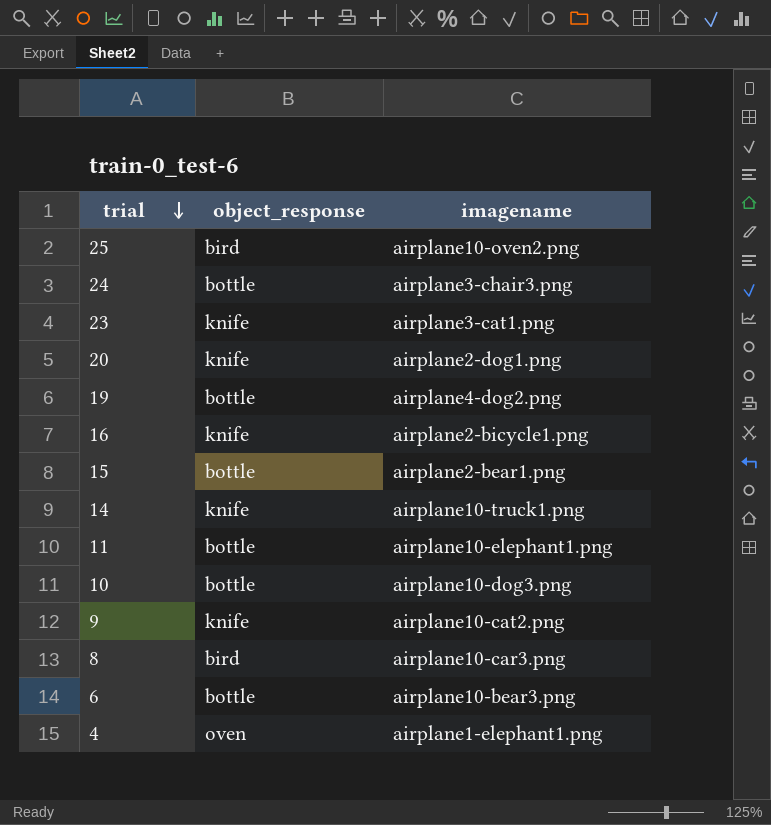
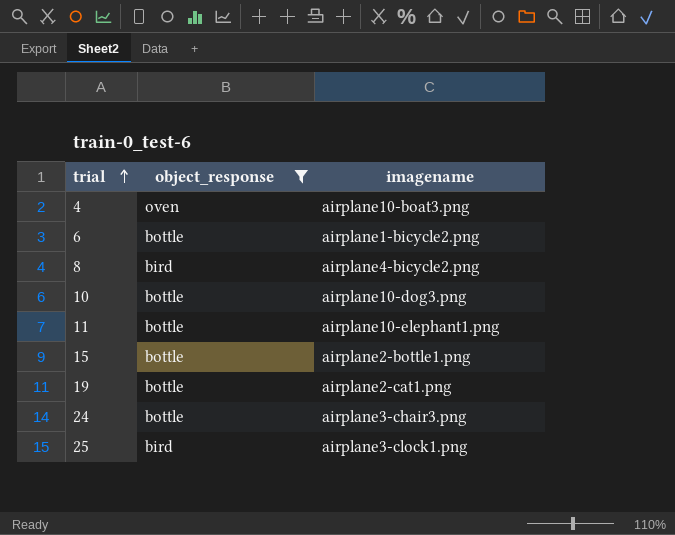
filter: none -> object_response != knife
row order: trial descending -> trial ascending
4 | imagename: airplane1-elephant1.png -> airplane10-boat3.png
6 | imagename: airplane10-bear3.png -> airplane1-bicycle2.png
8 | imagename: airplane10-car3.png -> airplane4-bicycle2.png
15 | imagename: airplane2-bear1.png -> airplane2-bottle1.png
19 | imagename: airplane4-dog2.png -> airplane2-cat1.png
25 | imagename: airplane10-oven2.png -> airplane3-clock1.png

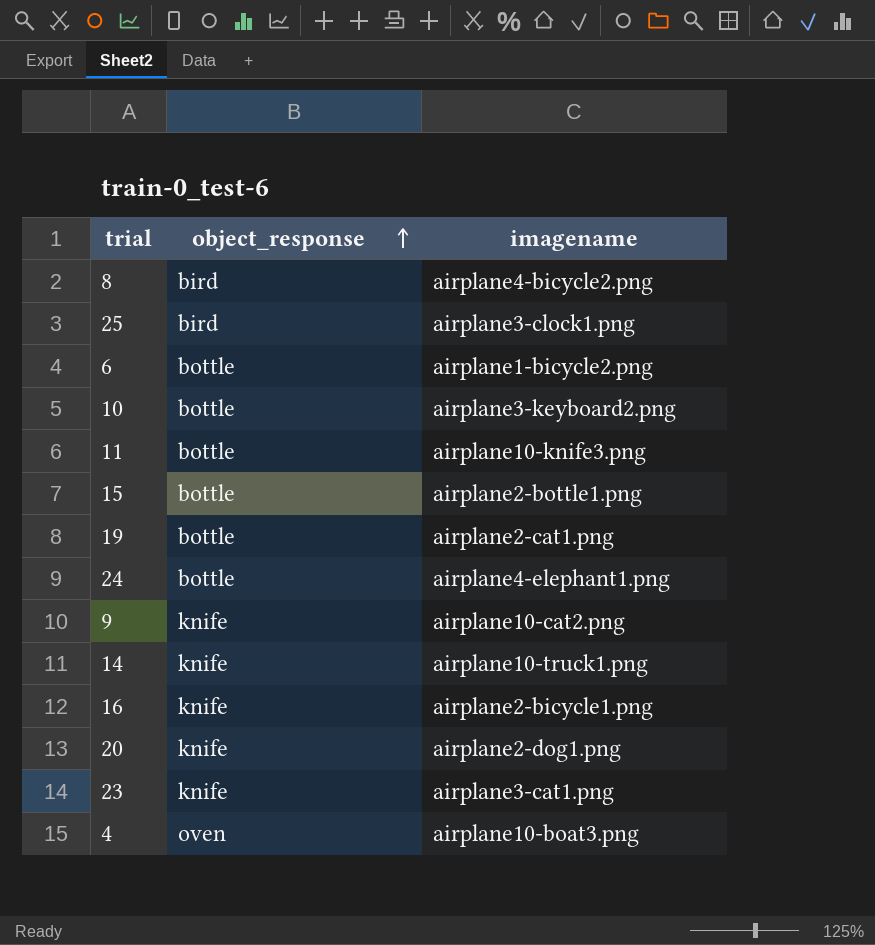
filter: object_response != knife -> none
row order: trial ascending -> object_response ascending
10 | imagename: airplane10-dog3.png -> airplane3-keyboard2.png
11 | imagename: airplane10-elephant1.png -> airplane10-knife3.png
24 | imagename: airplane3-chair3.png -> airplane4-elephant1.png

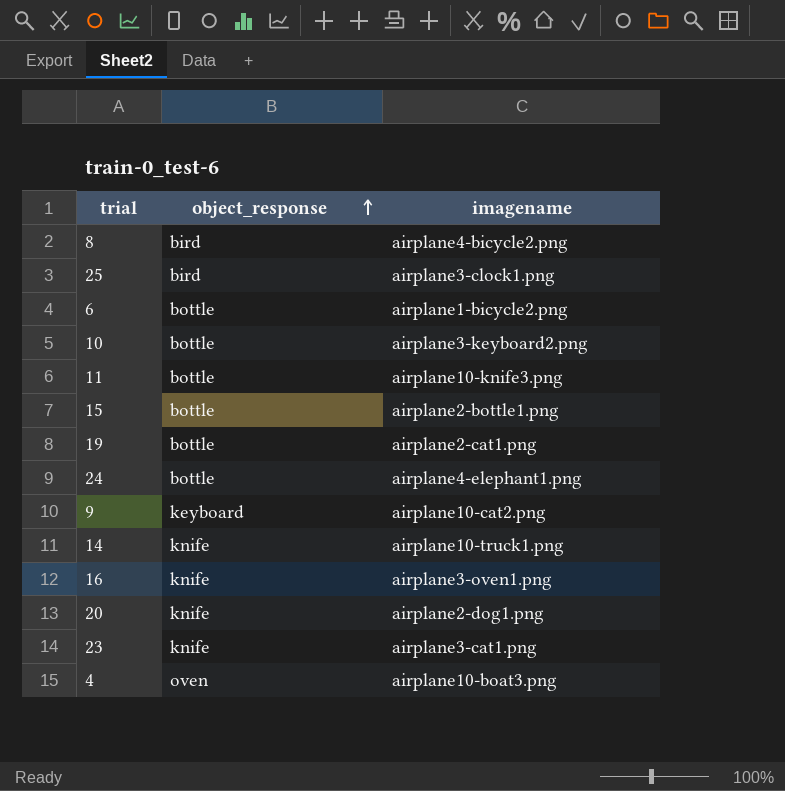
9 | object_response: knife -> keyboard
16 | imagename: airplane2-bicycle1.png -> airplane3-oven1.png

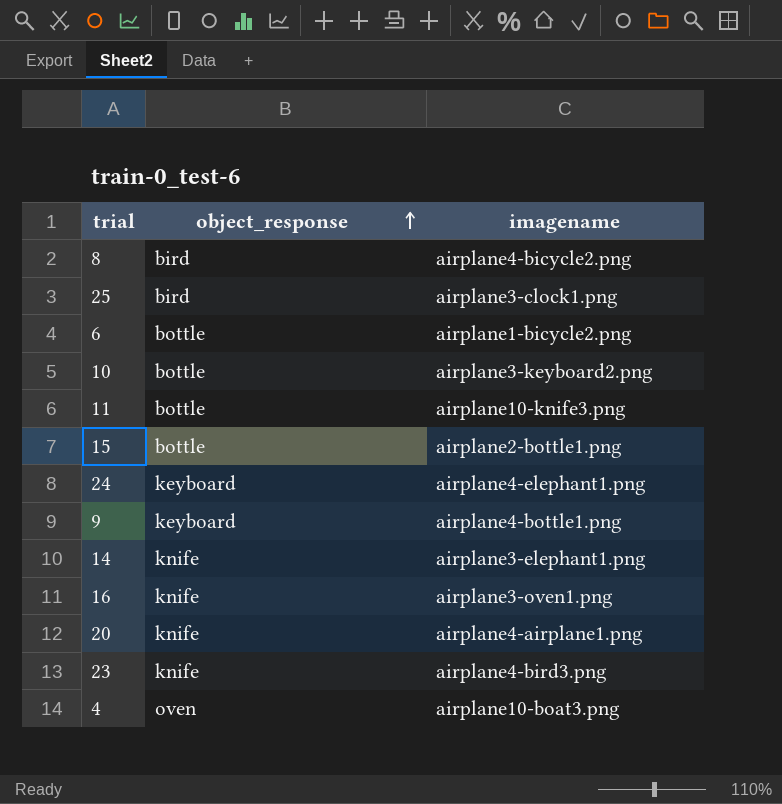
row 19: bottle | airplane2-cat1.png -> none
24 | object_response: bottle -> keyboard
9 | imagename: airplane10-cat2.png -> airplane4-bottle1.png
14 | imagename: airplane10-truck1.png -> airplane3-elephant1.png
20 | imagename: airplane2-dog1.png -> airplane4-airplane1.png
23 | imagename: airplane3-cat1.png -> airplane4-bird3.png

